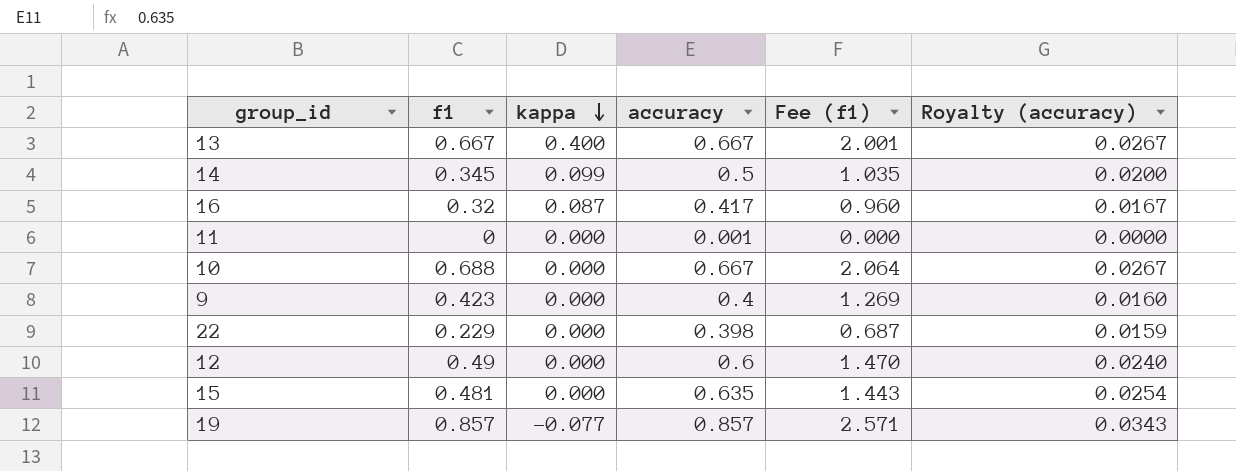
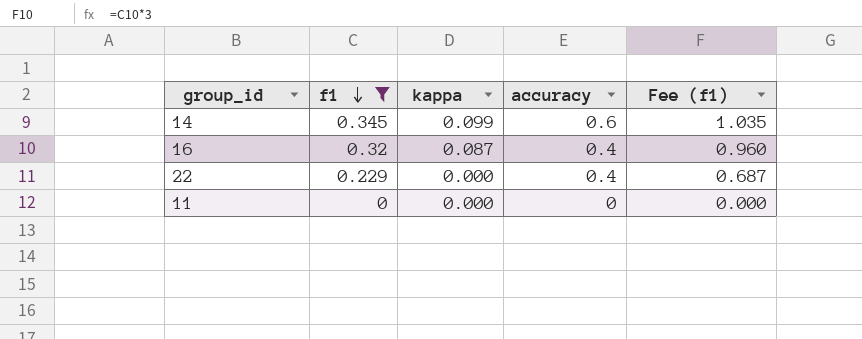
filter: none -> f1 <= 0.345
row order: kappa descending -> f1 descending
column Royalty (accuracy) | formula: [accuracy] * 0.04 -> none
14 | accuracy: 0.5 -> 0.6
16 | accuracy: 0.417 -> 0.4
22 | accuracy: 0.398 -> 0.4
11 | accuracy: 0.001 -> 0

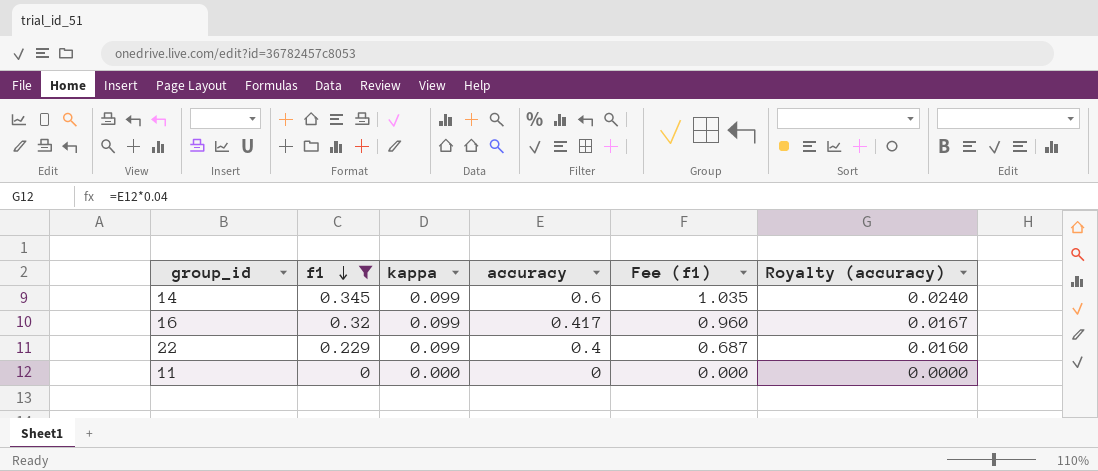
column Royalty (accuracy) | formula: none -> [accuracy] * 0.04
16 | kappa: 0.087 -> 0.099
16 | accuracy: 0.4 -> 0.417
22 | kappa: 0.000 -> 0.099

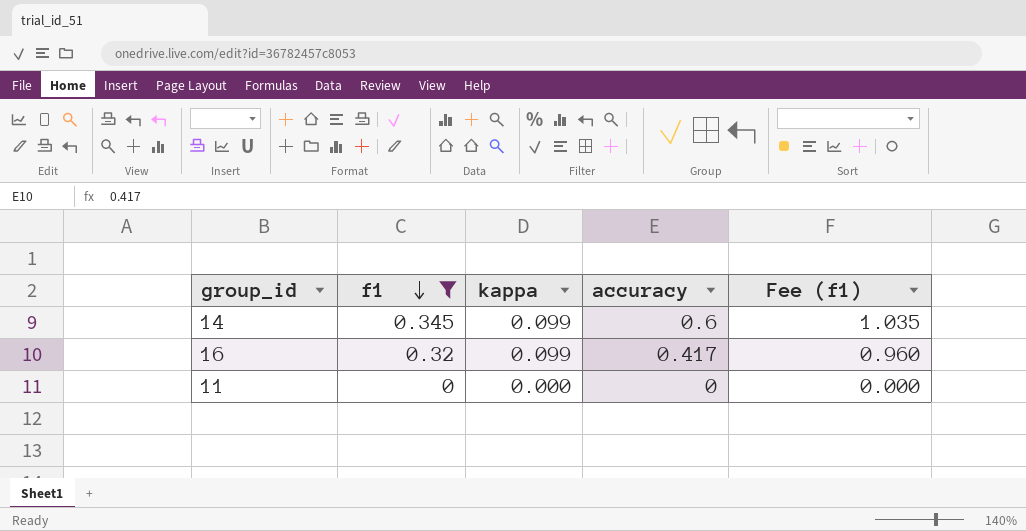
column Royalty (accuracy) | formula: [accuracy] * 0.04 -> none
row 22: 0.229 | 0.099 | 0.4 | 0.687 | 0.0160 -> none

